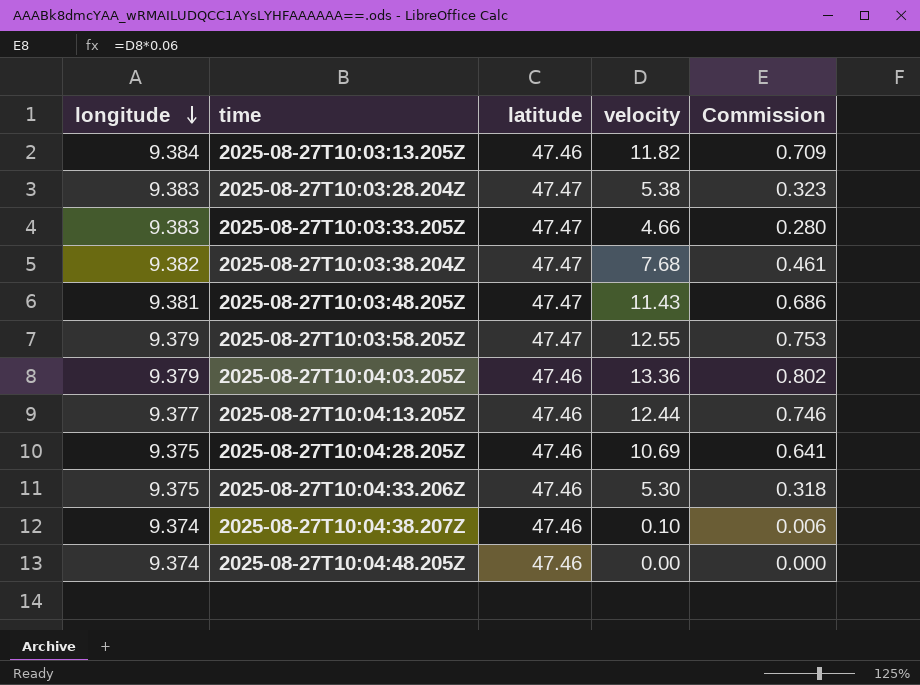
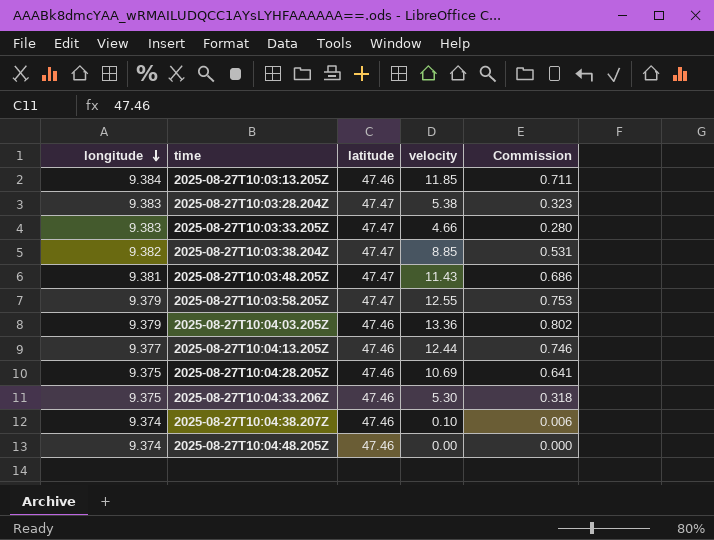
2025-08-27T10:03:13.205Z | velocity: 11.82 -> 11.85
2025-08-27T10:03:13.205Z | Commission: 0.709 -> 0.711
2025-08-27T10:03:38.204Z | velocity: 7.68 -> 8.85
2025-08-27T10:03:38.204Z | Commission: 0.461 -> 0.531

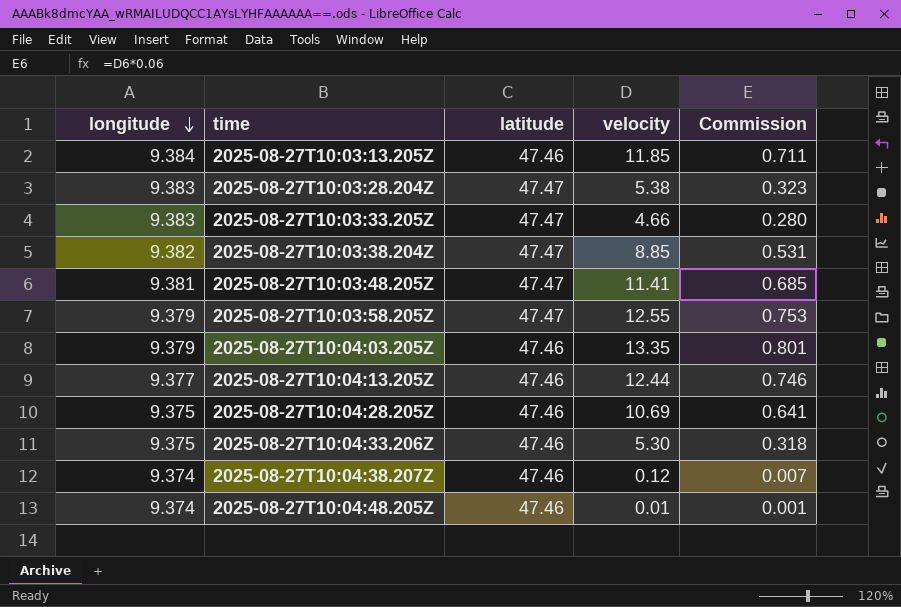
2025-08-27T10:03:48.205Z | velocity: 11.43 -> 11.41
2025-08-27T10:03:48.205Z | Commission: 0.686 -> 0.685
2025-08-27T10:04:03.205Z | velocity: 13.36 -> 13.35
2025-08-27T10:04:03.205Z | Commission: 0.802 -> 0.801
2025-08-27T10:04:38.207Z | velocity: 0.10 -> 0.12
2025-08-27T10:04:38.207Z | Commission: 0.006 -> 0.007
2025-08-27T10:04:48.205Z | velocity: 0.00 -> 0.01
2025-08-27T10:04:48.205Z | Commission: 0.000 -> 0.001

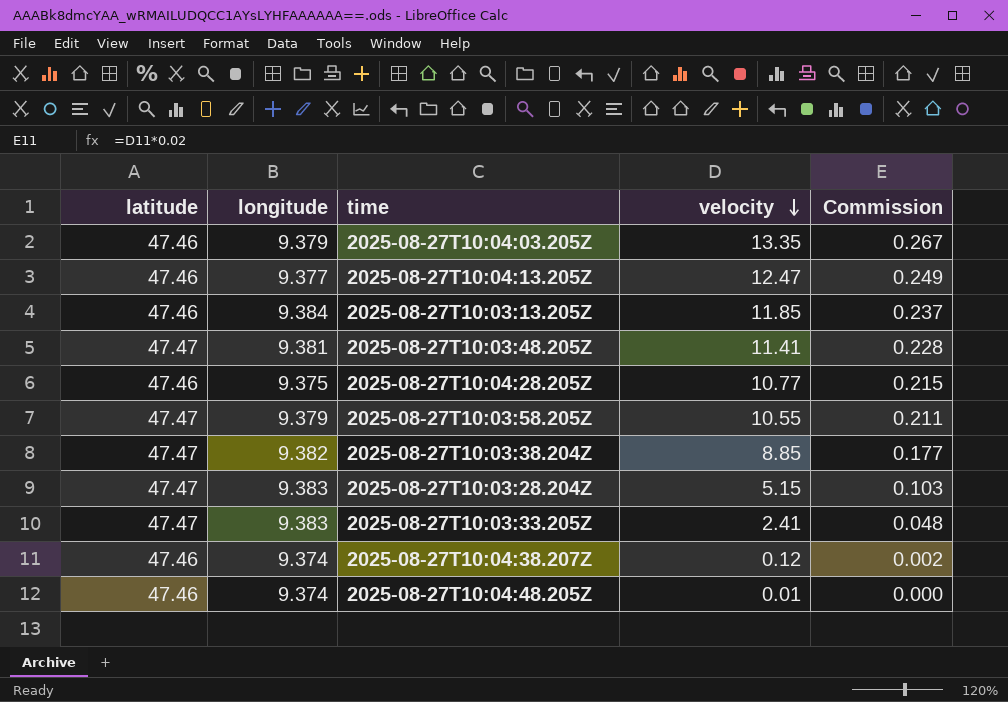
row order: longitude descending -> velocity descending
column latitude | position: 3 -> 1
column Commission | formula: [velocity] * 0.06 -> [velocity] * 0.02
row 2025-08-27T10:04:33.206Z: 9.375 | 47.46 | 5.30 | 0.318 -> none
2025-08-27T10:04:13.205Z | velocity: 12.44 -> 12.47
2025-08-27T10:04:28.205Z | velocity: 10.69 -> 10.77
2025-08-27T10:03:58.205Z | velocity: 12.55 -> 10.55
2025-08-27T10:03:28.204Z | velocity: 5.38 -> 5.15
2025-08-27T10:03:33.205Z | velocity: 4.66 -> 2.41

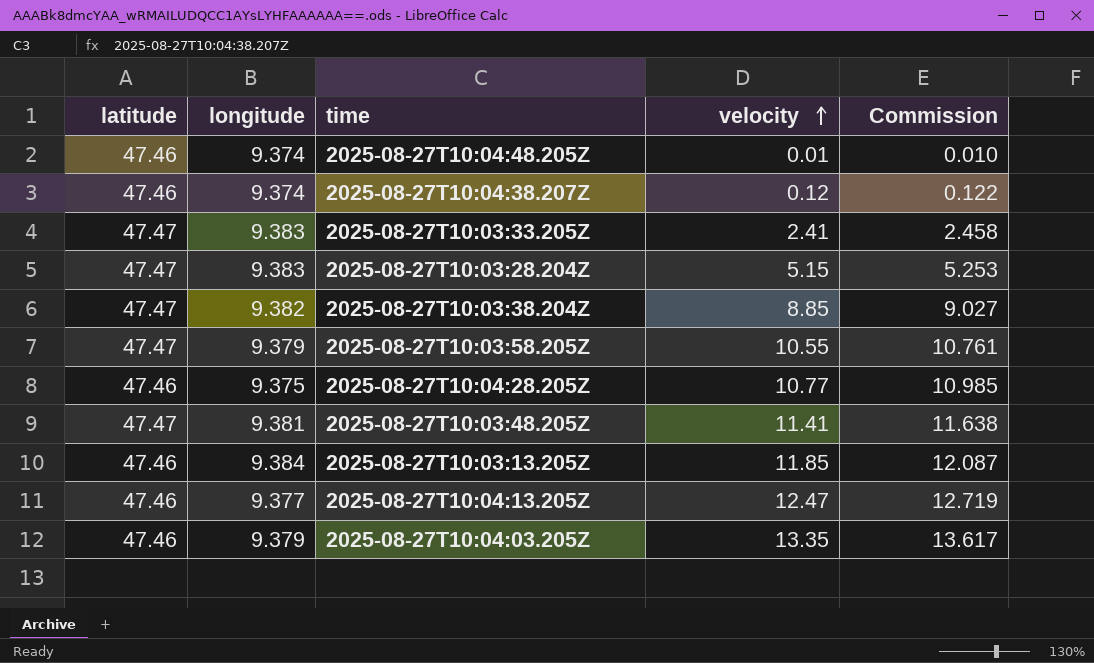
row order: velocity descending -> velocity ascending
column Commission | formula: [velocity] * 0.02 -> [velocity] * 1.02

